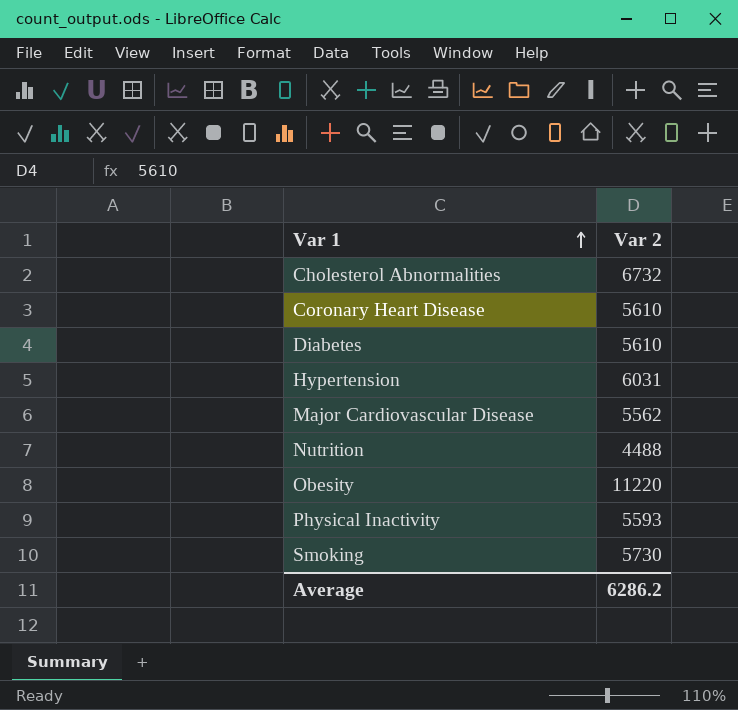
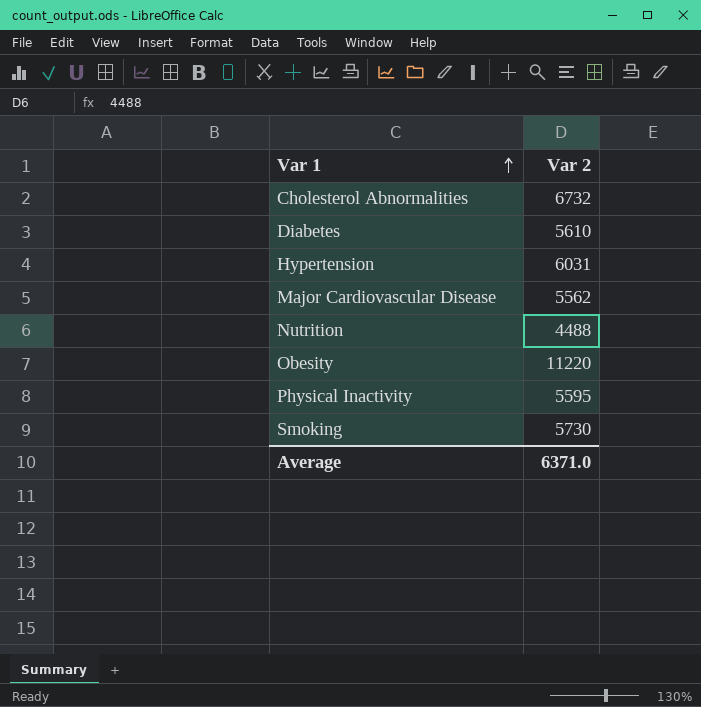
row Coronary Heart Disease: 5610 -> none
Physical Inactivity | Var 2: 5593 -> 5595
Average | Var 2: 6286.2 -> 6371.0

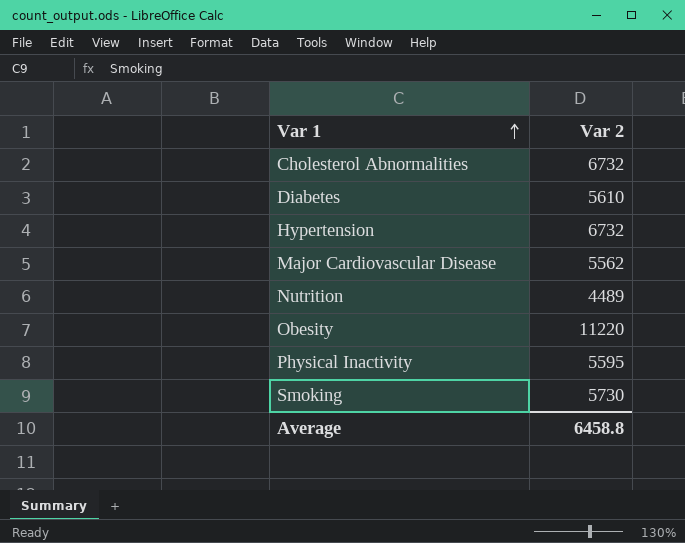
Hypertension | Var 2: 6031 -> 6732
Nutrition | Var 2: 4488 -> 4489
Average | Var 2: 6371.0 -> 6458.8

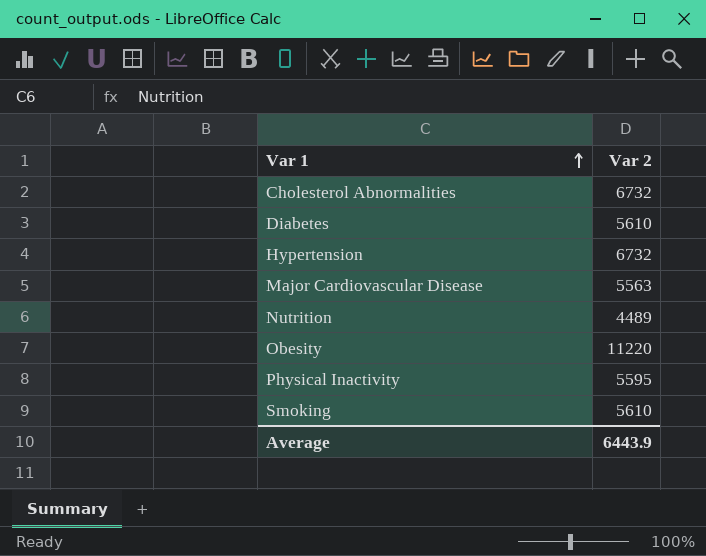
Major Cardiovascular Disease | Var 2: 5562 -> 5563
Smoking | Var 2: 5730 -> 5610
Average | Var 2: 6458.8 -> 6443.9

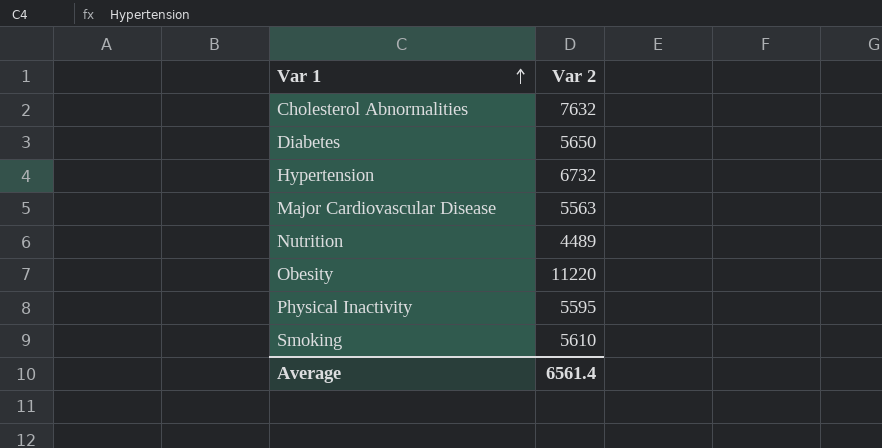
Cholesterol Abnormalities | Var 2: 6732 -> 7632
Diabetes | Var 2: 5610 -> 5650
Average | Var 2: 6443.9 -> 6561.4

